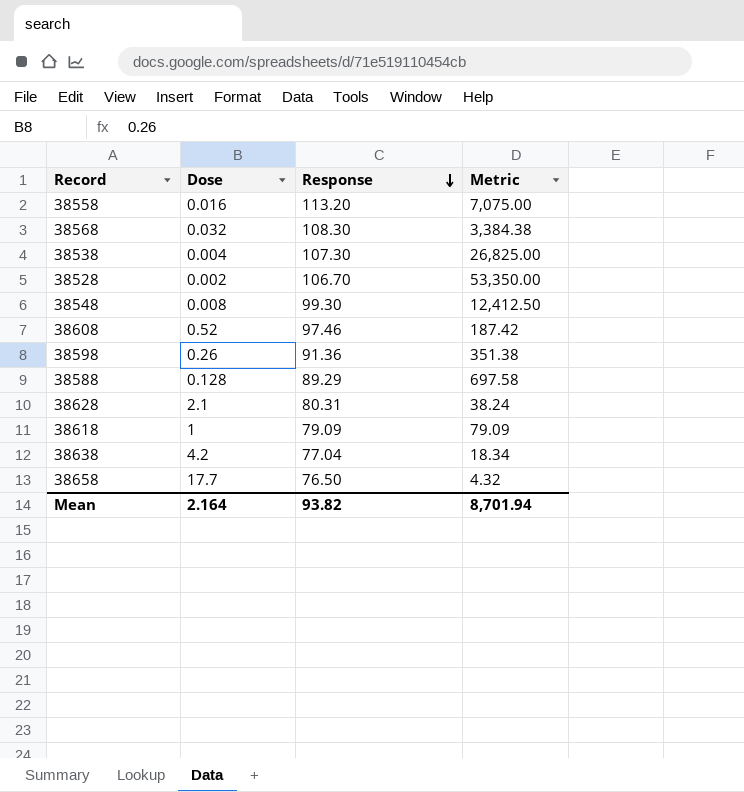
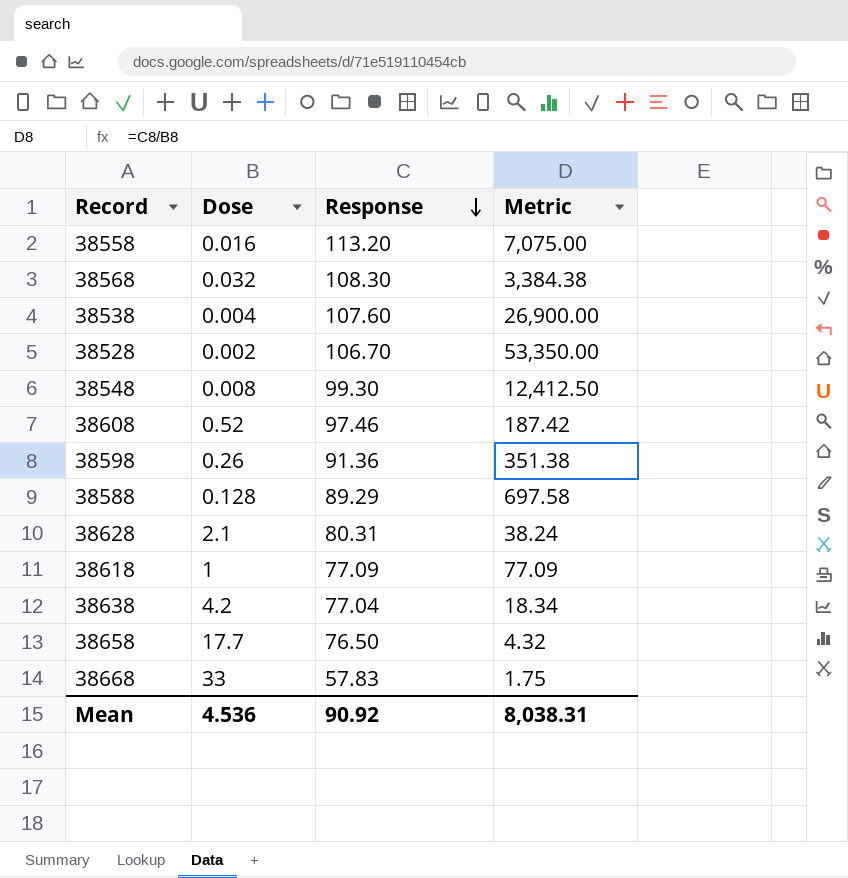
38538 | Response: 107.30 -> 107.60
38538 | Metric: 26,825.00 -> 26,900.00
38618 | Response: 79.09 -> 77.09
38618 | Metric: 79.09 -> 77.09
row 38668: none -> 33 | 57.83 | 1.75
Mean | Dose: 2.164 -> 4.536
Mean | Response: 93.82 -> 90.92
Mean | Metric: 8,701.94 -> 8,038.31

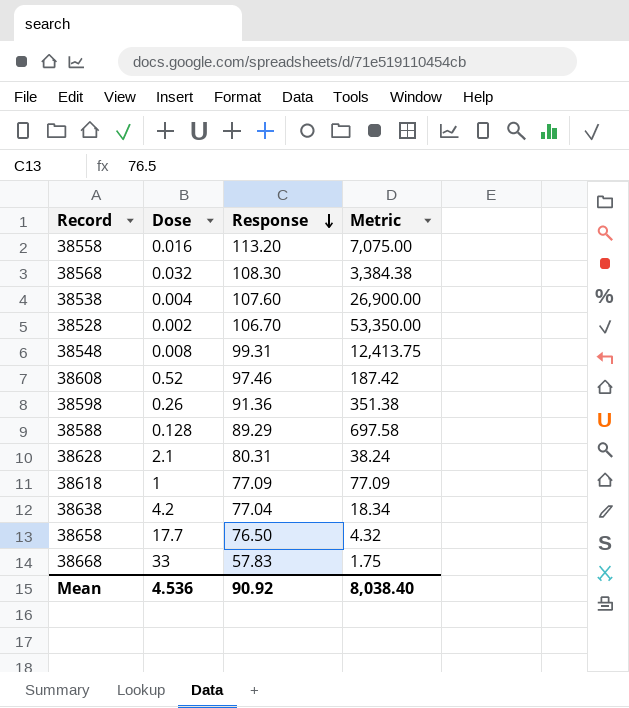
38548 | Response: 99.30 -> 99.31
38548 | Metric: 12,412.50 -> 12,413.75
Mean | Metric: 8,038.31 -> 8,038.40

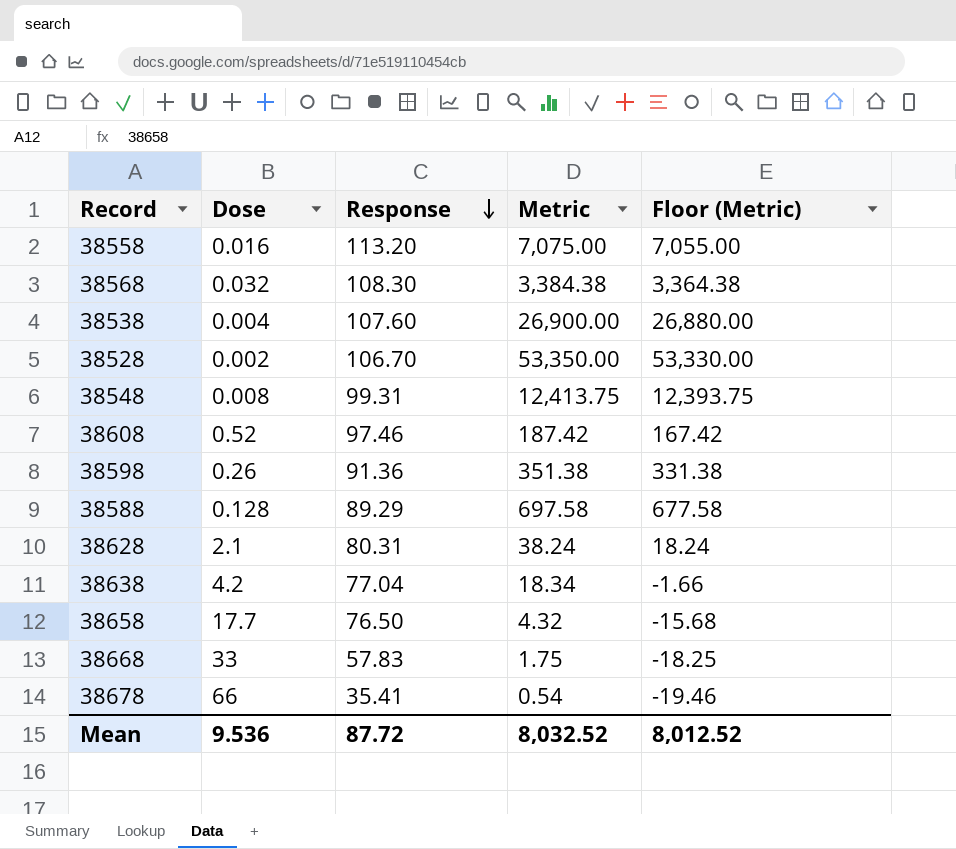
column Floor (Metric) | formula: none -> [Metric] - 20
row 38618: 1 | 77.09 | 77.09 -> none
row 38678: none -> 66 | 35.41 | 0.54 | -19.46
Mean | Dose: 4.536 -> 9.536
Mean | Response: 90.92 -> 87.72
Mean | Metric: 8,038.40 -> 8,032.52

